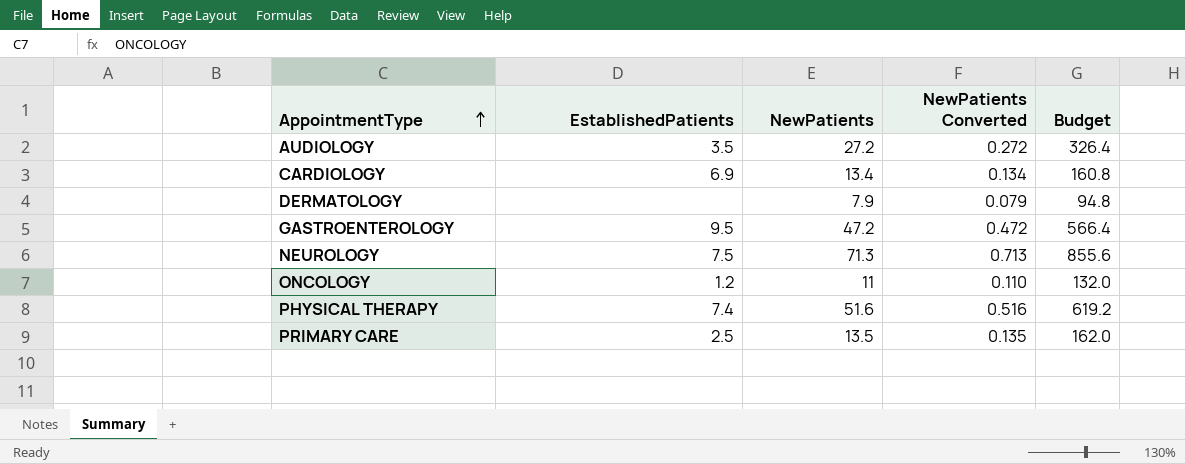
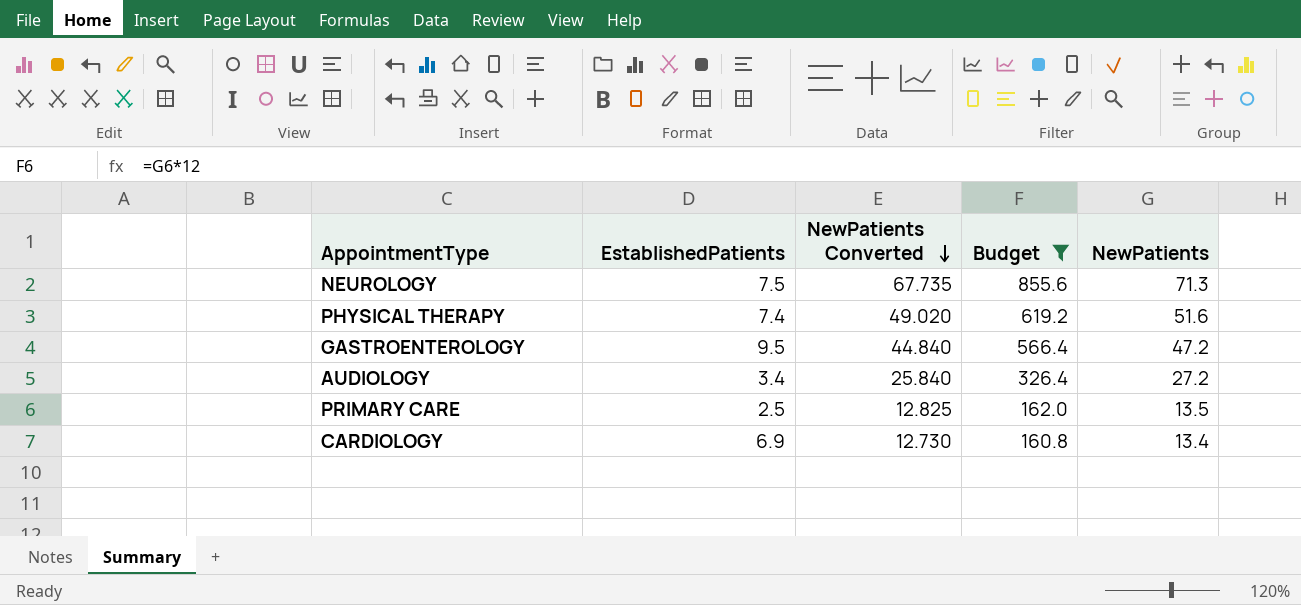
filter: none -> Budget >= 160.8
row order: AppointmentType ascending -> NewPatients Converted descending
column NewPatients Converted | formula: [NewPatients] * 0.01 -> [NewPatients] * 0.95
column NewPatients | position: 3 -> 5
AUDIOLOGY | EstablishedPatients: 3.5 -> 3.4

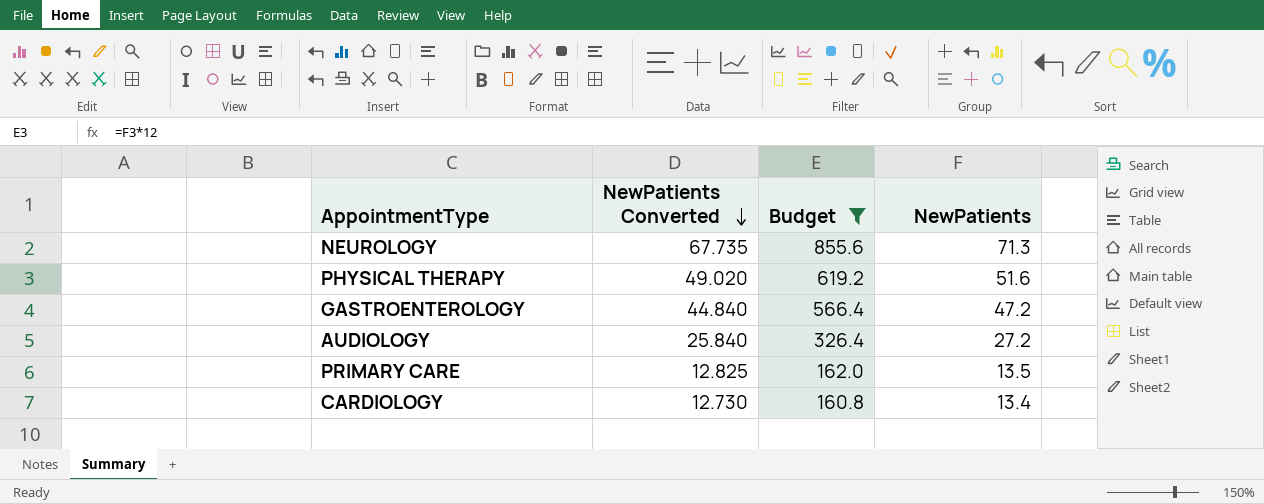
column EstablishedPatients | position: 2 -> none

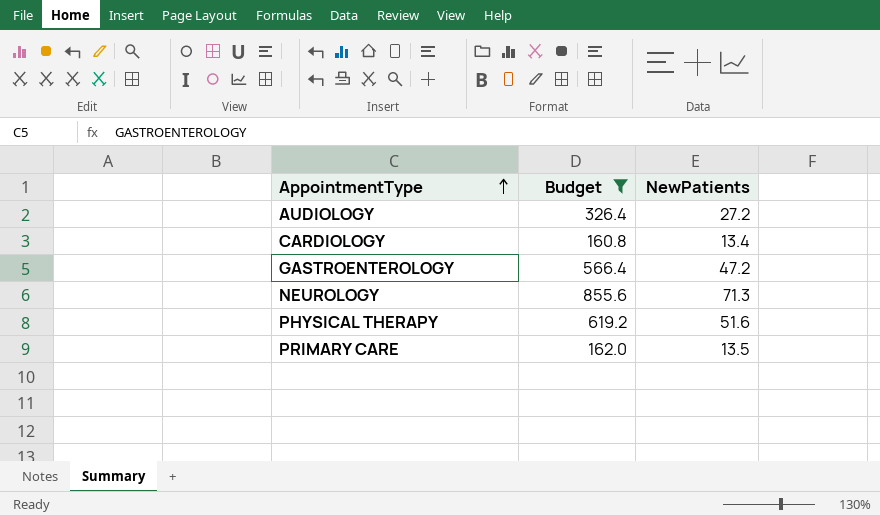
row order: NewPatients Converted descending -> AppointmentType ascending
column NewPatients Converted | formula: [NewPatients] * 0.95 -> none

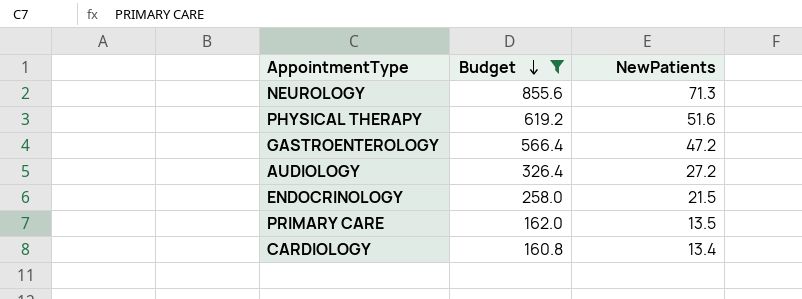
row order: AppointmentType ascending -> Budget descending
row ENDOCRINOLOGY: none -> 258.0 | 21.5

